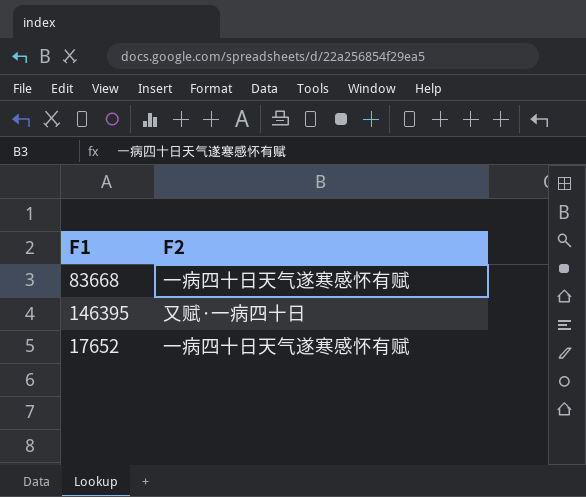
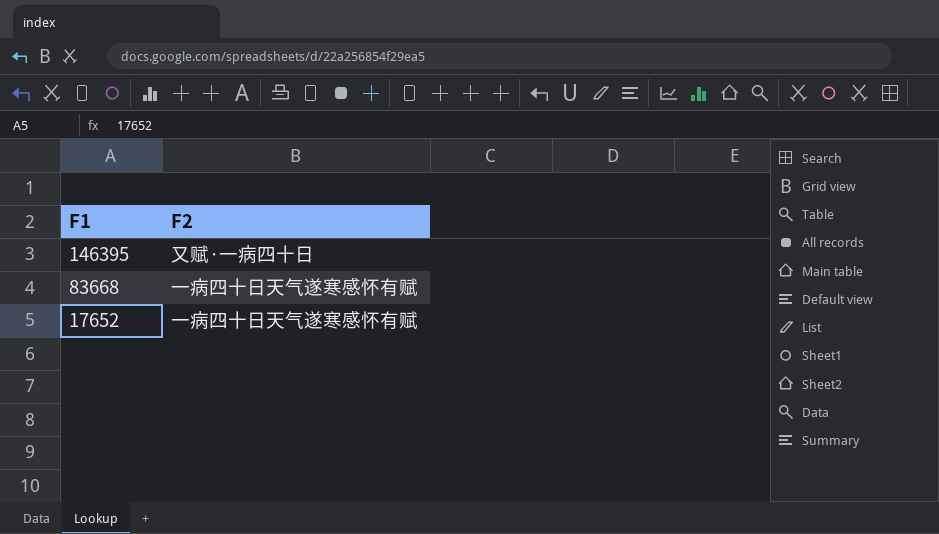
row order: none -> F1 descending

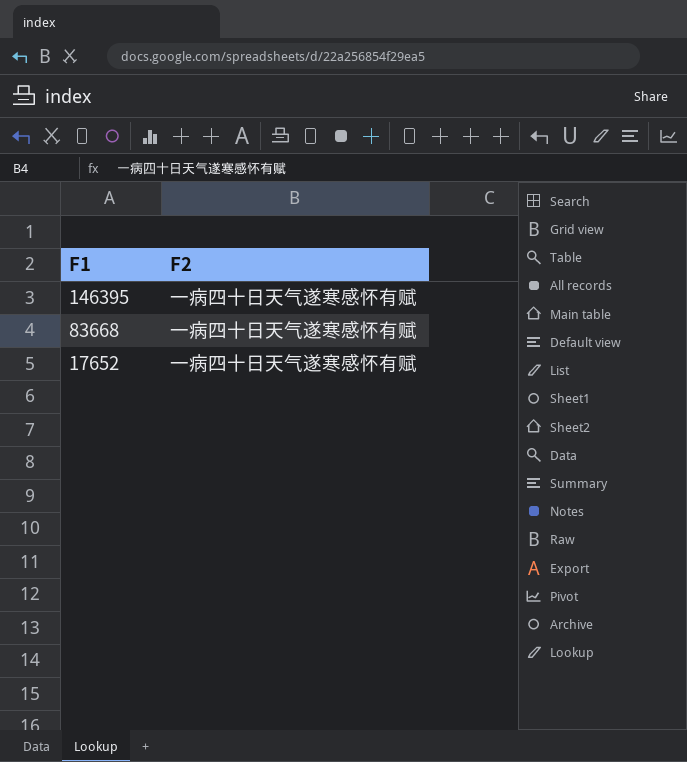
146395 | F2: 又赋·一病四十日 -> 一病四十日天气遂寒感怀有赋

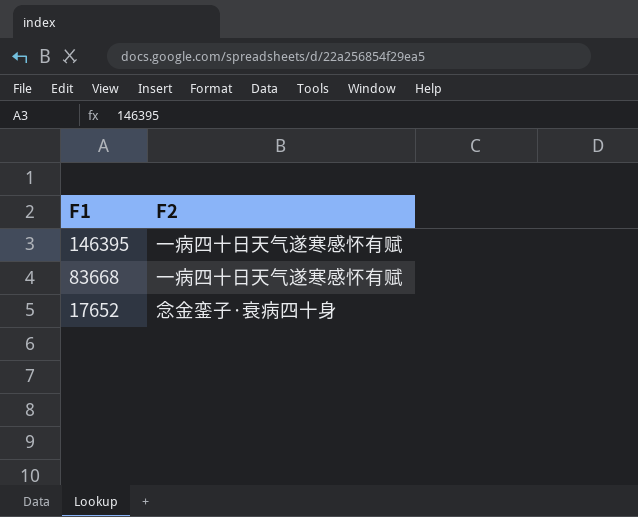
17652 | F2: 一病四十日天气遂寒感怀有赋 -> 念金銮子·衰病四十身

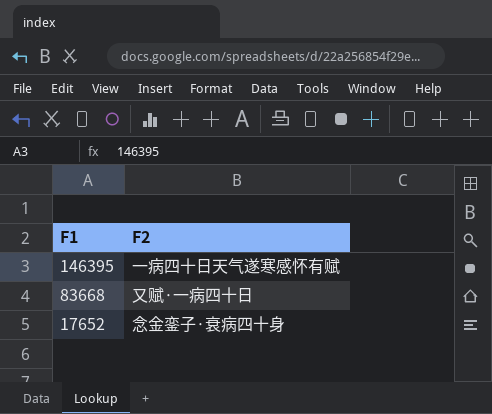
83668 | F2: 一病四十日天气遂寒感怀有赋 -> 又赋·一病四十日

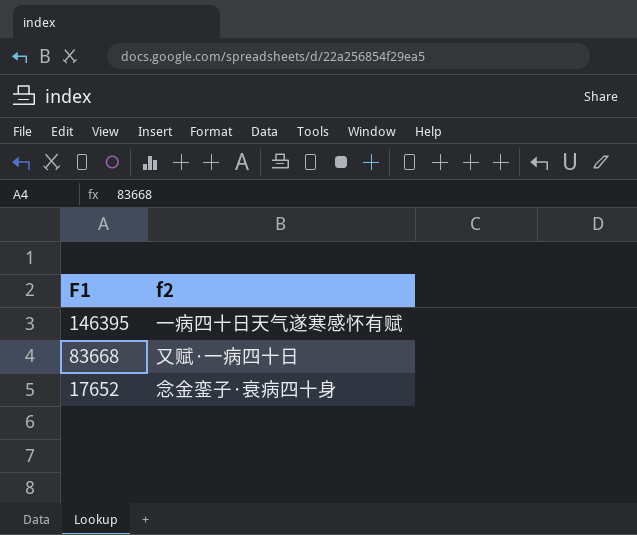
column name: F2 -> f2

